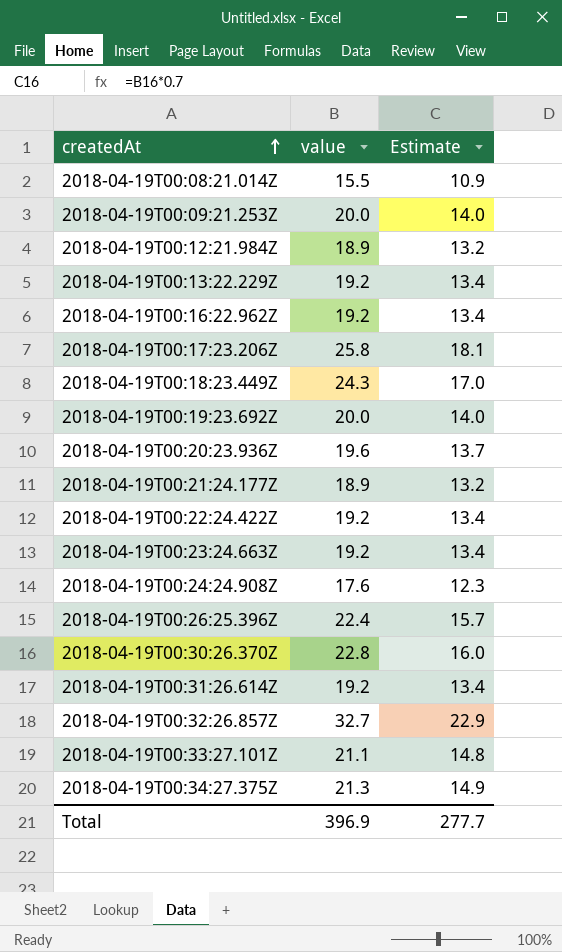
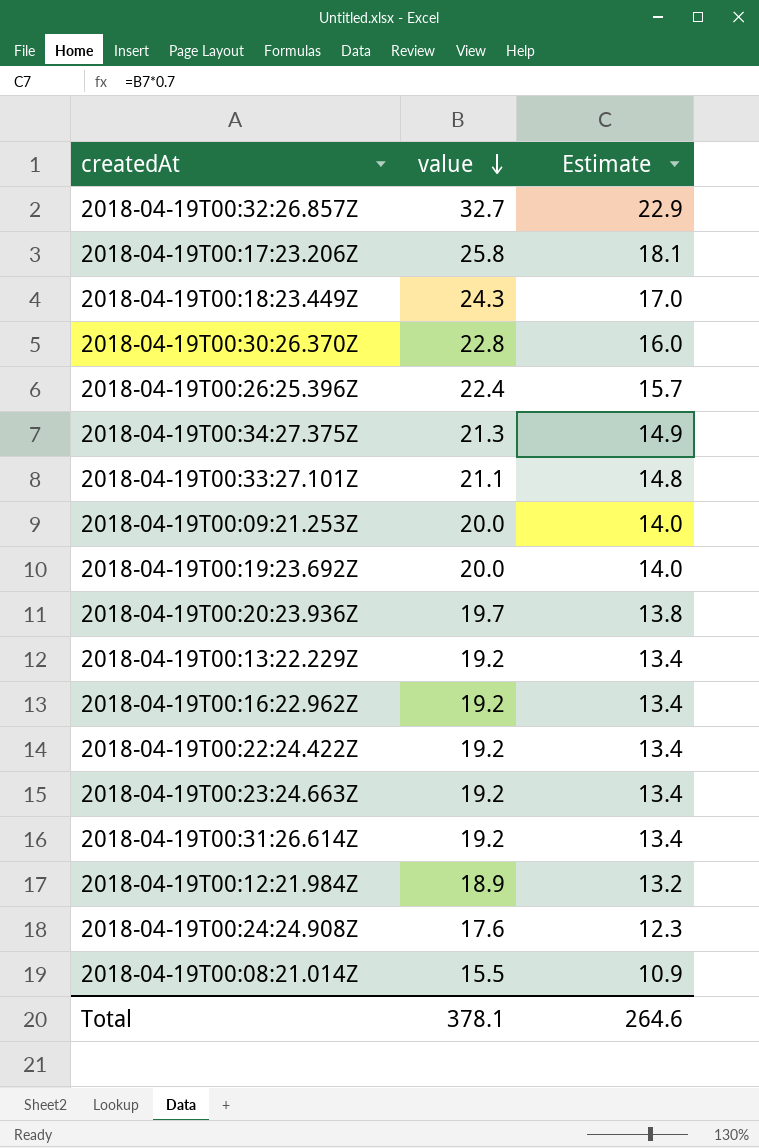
row order: createdAt ascending -> value descending
row 2018-04-19T00:21:24.177Z: 18.9 | 13.2 -> none
2018-04-19T00:20:23.936Z | value: 19.6 -> 19.7
2018-04-19T00:20:23.936Z | Estimate: 13.7 -> 13.8
Total | value: 396.9 -> 378.1
Total | Estimate: 277.7 -> 264.6

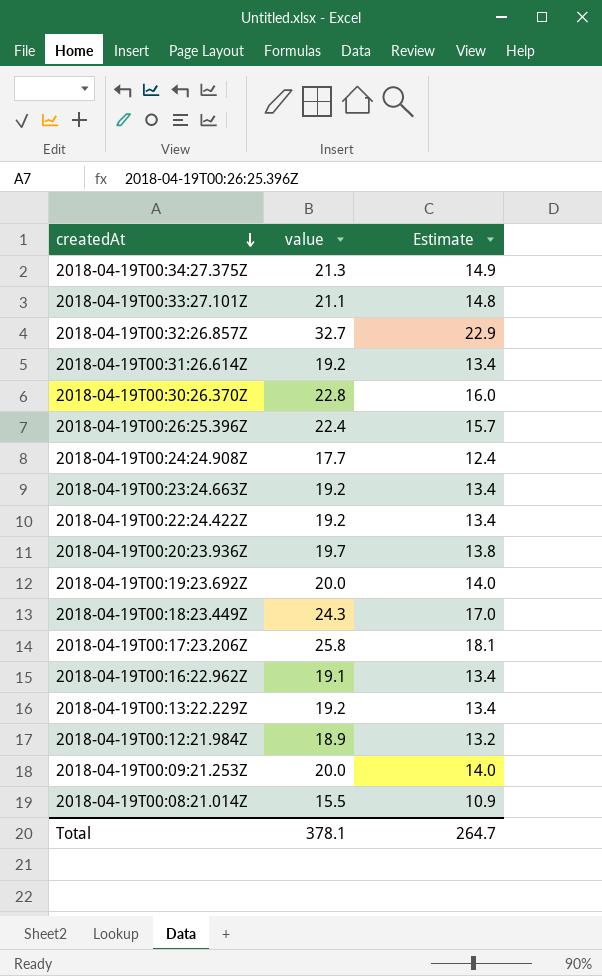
row order: value descending -> createdAt descending
2018-04-19T00:24:24.908Z | value: 17.6 -> 17.7
2018-04-19T00:24:24.908Z | Estimate: 12.3 -> 12.4
2018-04-19T00:16:22.962Z | value: 19.2 -> 19.1
Total | Estimate: 264.6 -> 264.7

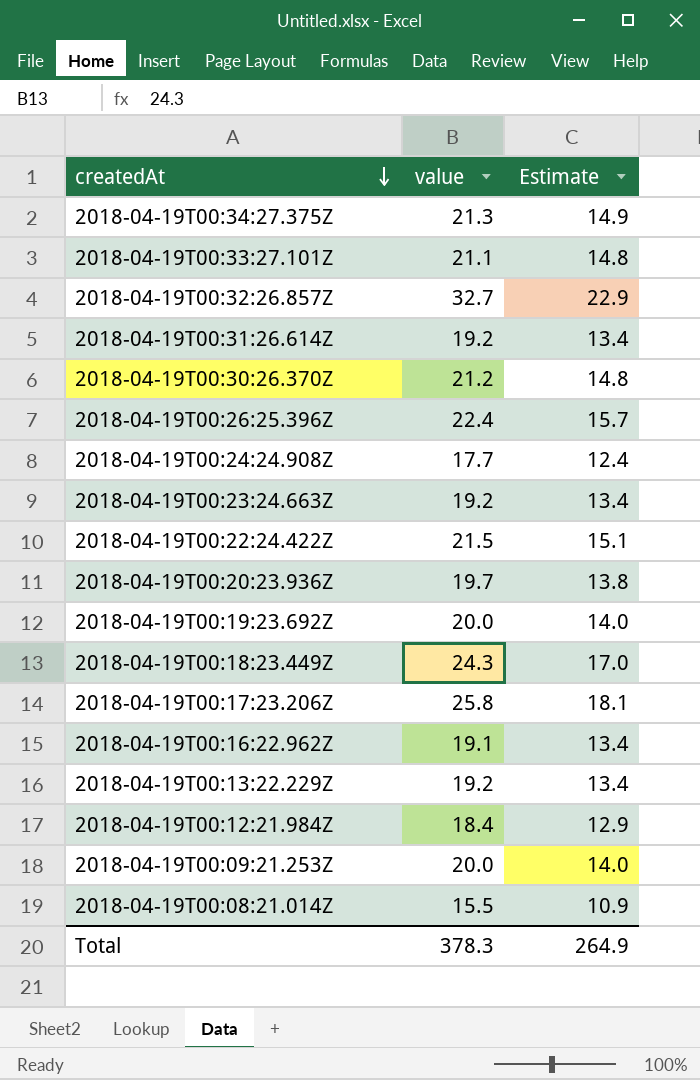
2018-04-19T00:30:26.370Z | value: 22.8 -> 21.2
2018-04-19T00:30:26.370Z | Estimate: 16.0 -> 14.8
2018-04-19T00:22:24.422Z | value: 19.2 -> 21.5
2018-04-19T00:22:24.422Z | Estimate: 13.4 -> 15.1
2018-04-19T00:12:21.984Z | value: 18.9 -> 18.4
2018-04-19T00:12:21.984Z | Estimate: 13.2 -> 12.9
Total | value: 378.1 -> 378.3
Total | Estimate: 264.7 -> 264.9

